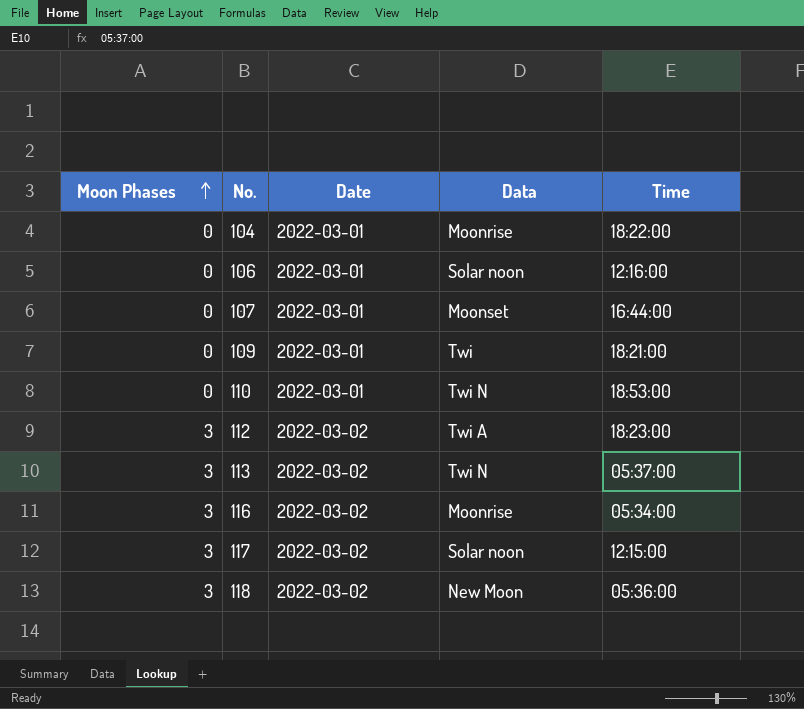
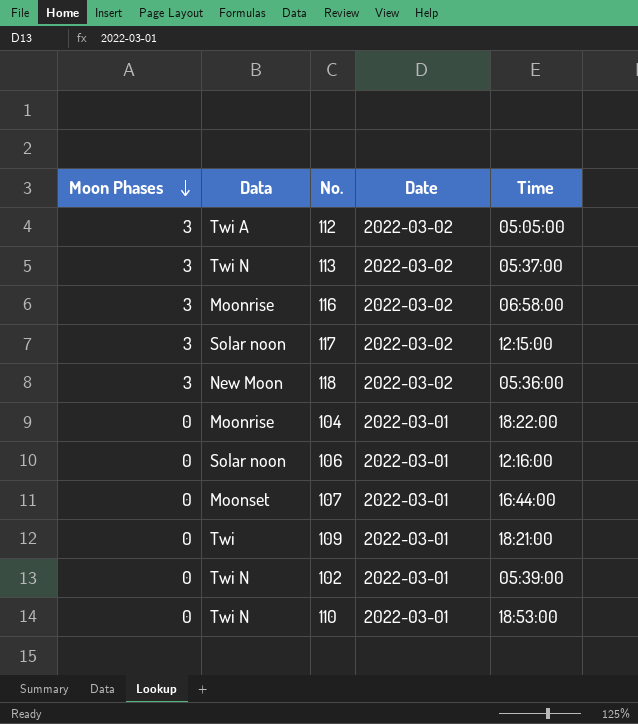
row order: Moon Phases ascending -> Moon Phases descending
column Data | position: 4 -> 2
112 | Time: 18:23:00 -> 05:05:00
116 | Time: 05:34:00 -> 06:58:00
row 102: none -> 0 | Twi N | 2022-03-01 | 05:39:00

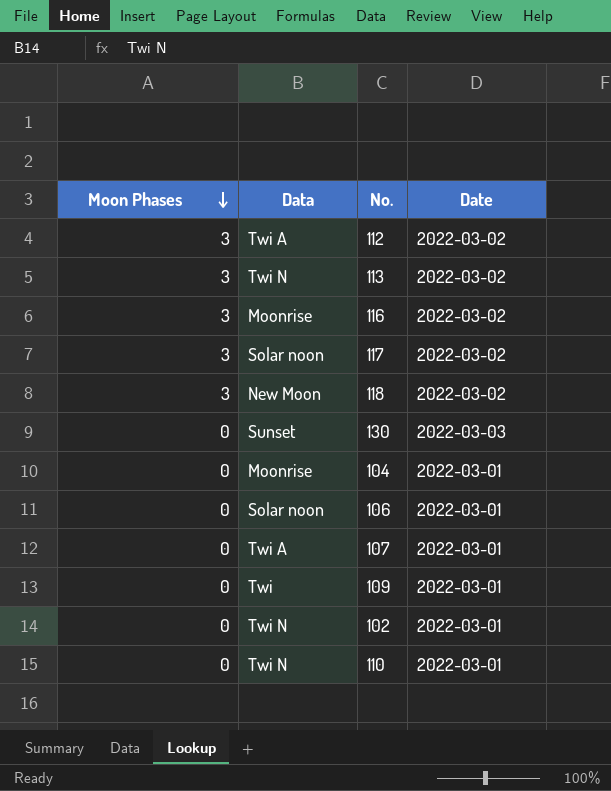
column Time | position: 5 -> none
row 130: none -> 0 | Sunset | 2022-03-03
107 | Data: Moonset -> Twi A

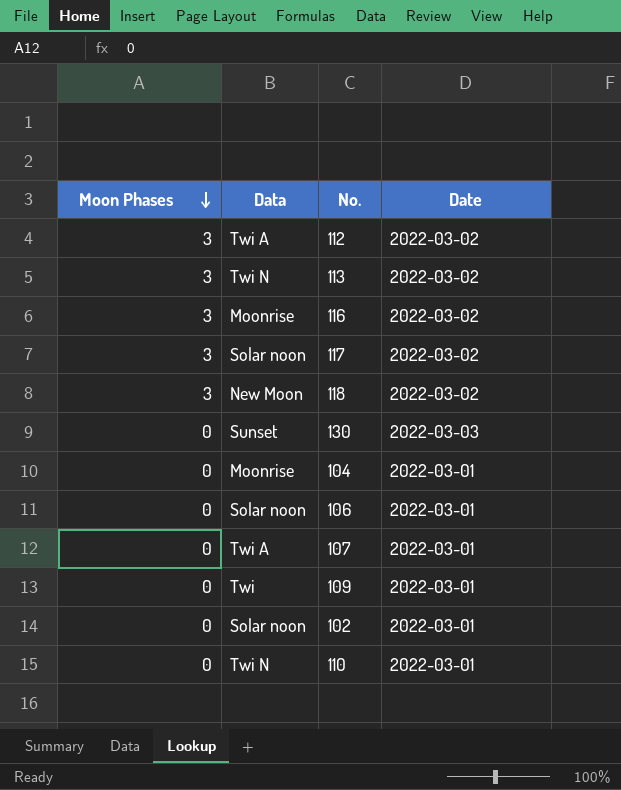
102 | Data: Twi N -> Solar noon

